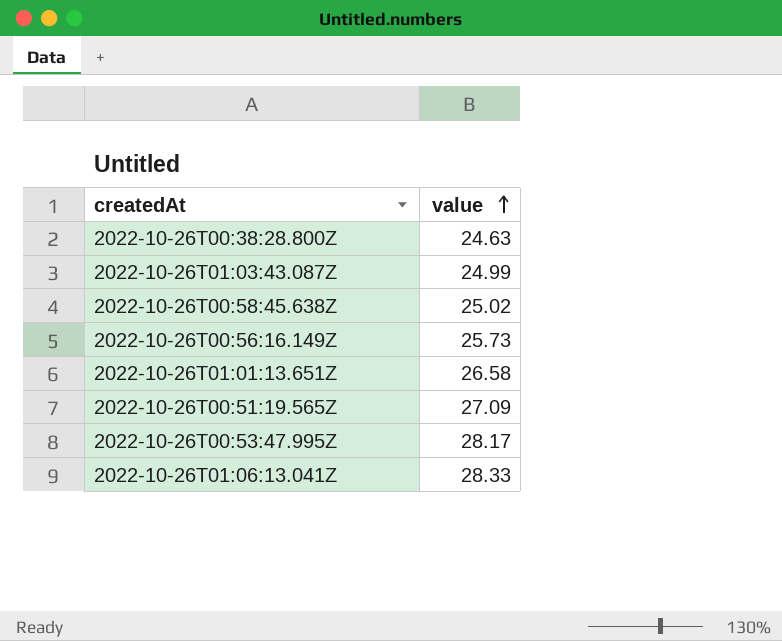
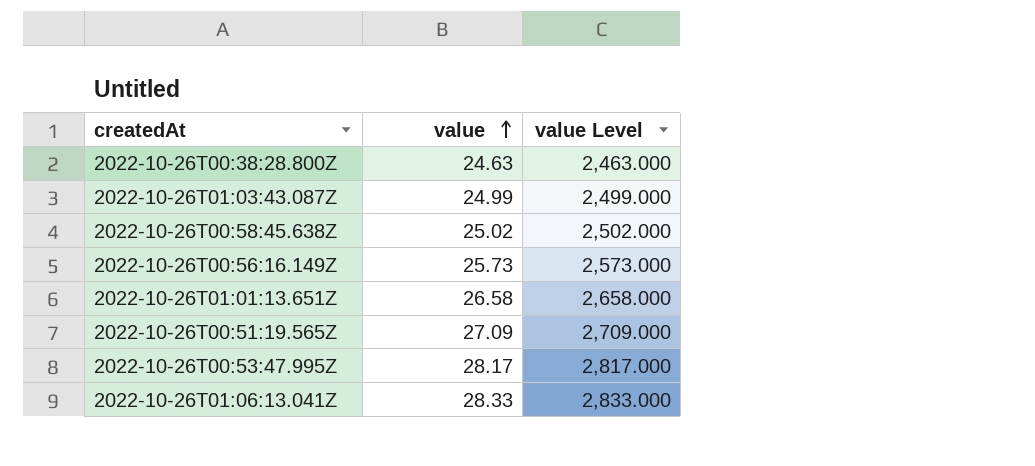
column value Level | formula: none -> [value] * 100

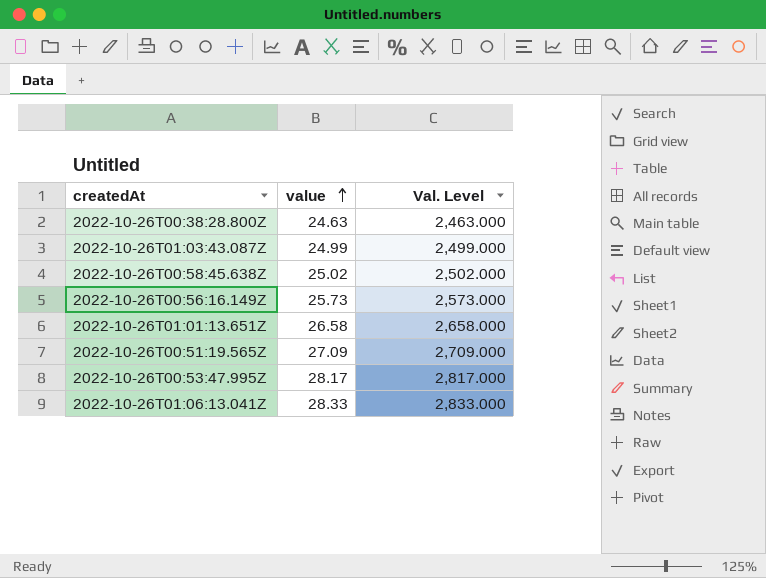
column name: value Level -> Val. Level

